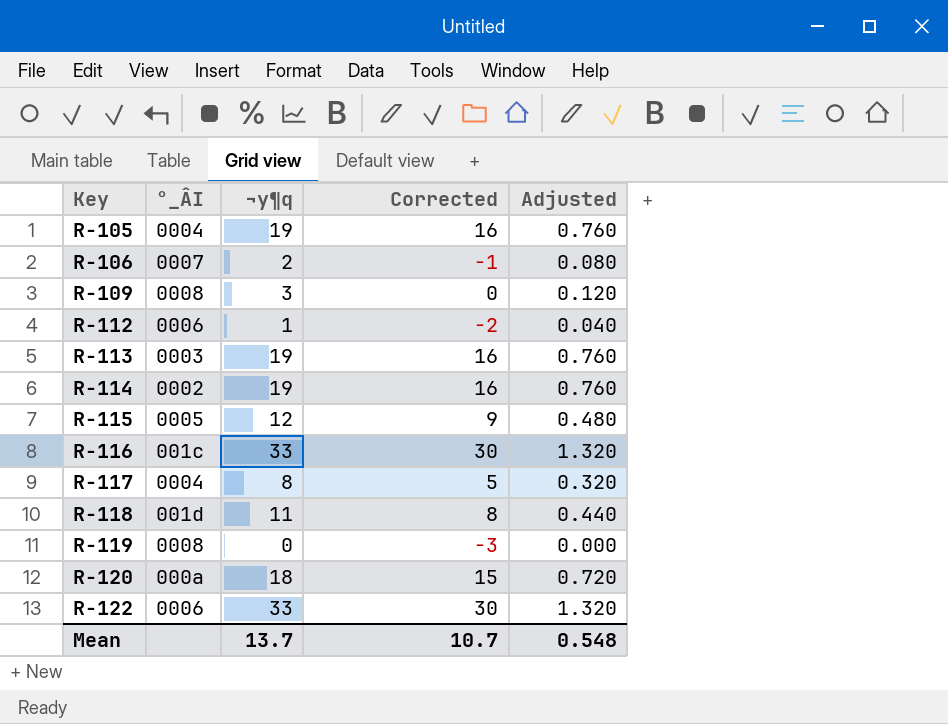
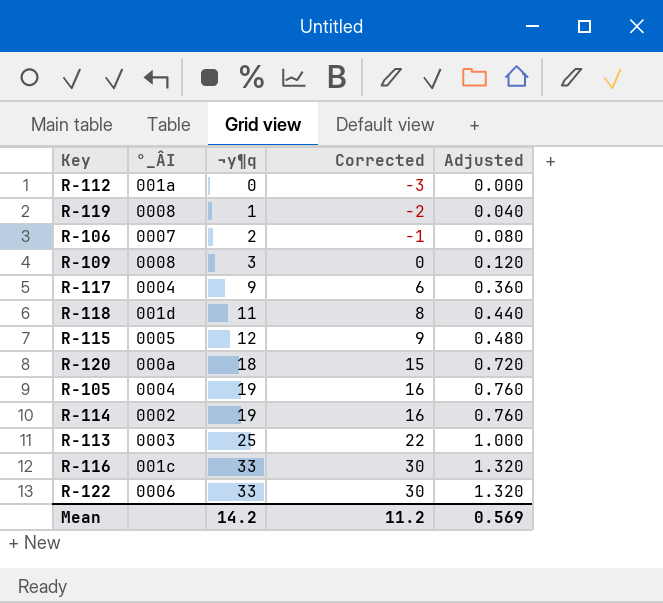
row order: Key ascending -> ¬y¶q ascending
R-112 | °_ÂI: 0006 -> 001a
R-112 | ¬y¶q: 1 -> 0
R-112 | Corrected: -2 -> -3
R-112 | Adjusted: 0.040 -> 0.000
R-119 | ¬y¶q: 0 -> 1
R-119 | Corrected: -3 -> -2
R-119 | Adjusted: 0.000 -> 0.040
R-117 | ¬y¶q: 8 -> 9
R-117 | Corrected: 5 -> 6
R-117 | Adjusted: 0.320 -> 0.360
R-113 | ¬y¶q: 19 -> 25
R-113 | Corrected: 16 -> 22
R-113 | Adjusted: 0.760 -> 1.000
Mean | ¬y¶q: 13.7 -> 14.2
Mean | Corrected: 10.7 -> 11.2
Mean | Adjusted: 0.548 -> 0.569

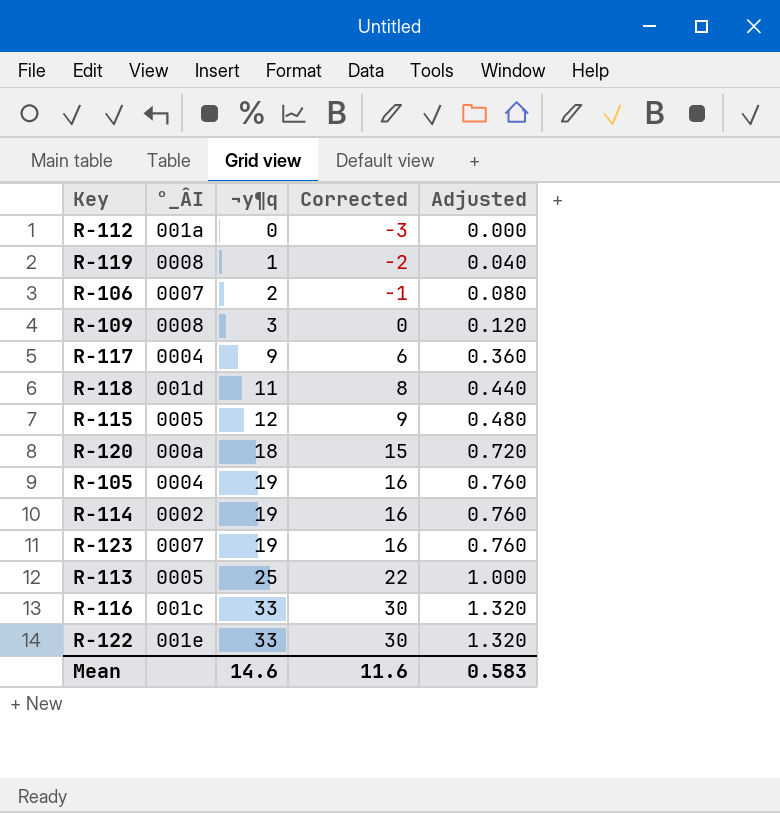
row R-123: none -> 0007 | 19 | 16 | 0.760
R-113 | °_ÂI: 0003 -> 0005
R-122 | °_ÂI: 0006 -> 001e
Mean | ¬y¶q: 14.2 -> 14.6
Mean | Corrected: 11.2 -> 11.6
Mean | Adjusted: 0.569 -> 0.583

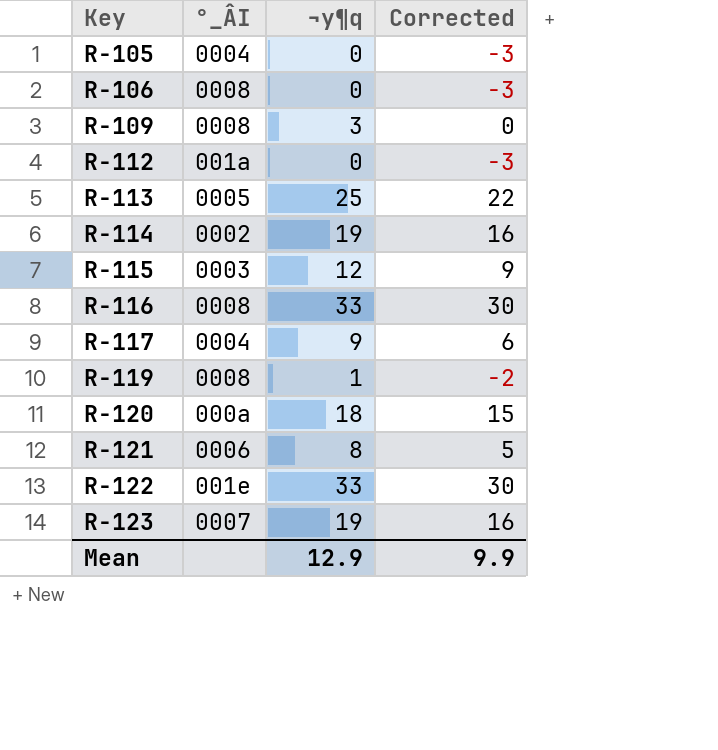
row order: ¬y¶q ascending -> Key ascending
column Adjusted | formula: [¬y¶q] * 0.04 -> none
row R-118: 001d | 11 | 8 | 0.440 -> none
R-105 | ¬y¶q: 19 -> 0
R-105 | Corrected: 16 -> -3
R-106 | °_ÂI: 0007 -> 0008
R-106 | ¬y¶q: 2 -> 0
R-106 | Corrected: -1 -> -3
R-115 | °_ÂI: 0005 -> 0003
R-116 | °_ÂI: 001c -> 0008
row R-121: none -> 0006 | 8 | 5
Mean | ¬y¶q: 14.6 -> 12.9
Mean | Corrected: 11.6 -> 9.9

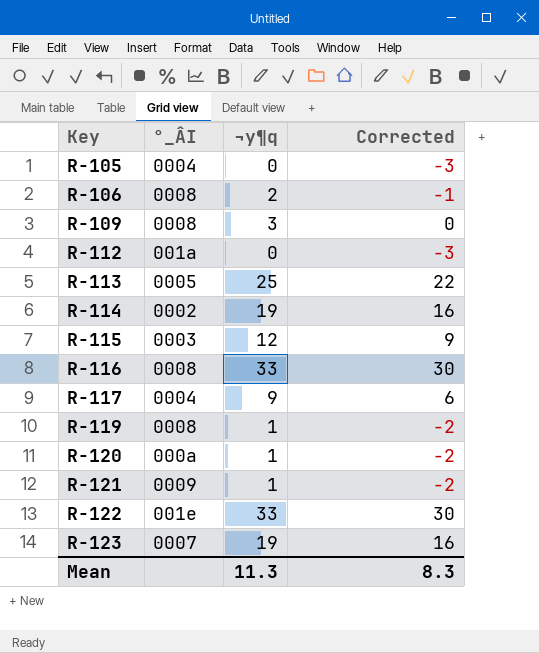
R-106 | ¬y¶q: 0 -> 2
R-106 | Corrected: -3 -> -1
R-120 | ¬y¶q: 18 -> 1
R-120 | Corrected: 15 -> -2
R-121 | °_ÂI: 0006 -> 0009
R-121 | ¬y¶q: 8 -> 1
R-121 | Corrected: 5 -> -2
Mean | ¬y¶q: 12.9 -> 11.3
Mean | Corrected: 9.9 -> 8.3

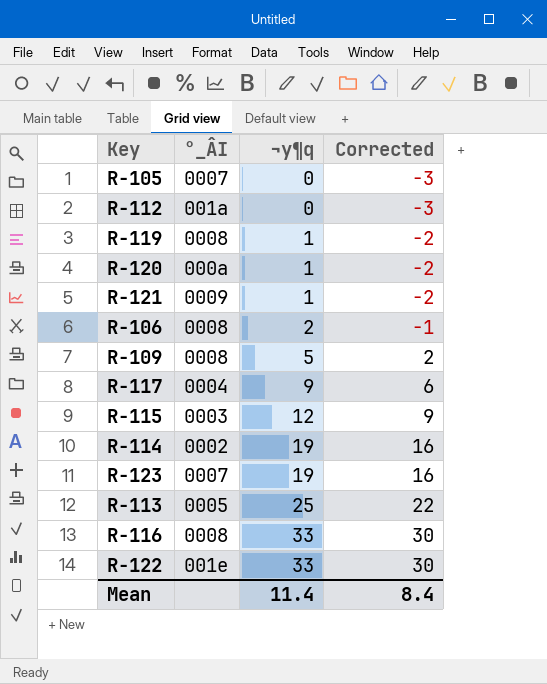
row order: Key ascending -> ¬y¶q ascending
R-105 | °_ÂI: 0004 -> 0007
R-109 | ¬y¶q: 3 -> 5
R-109 | Corrected: 0 -> 2
Mean | ¬y¶q: 11.3 -> 11.4
Mean | Corrected: 8.3 -> 8.4

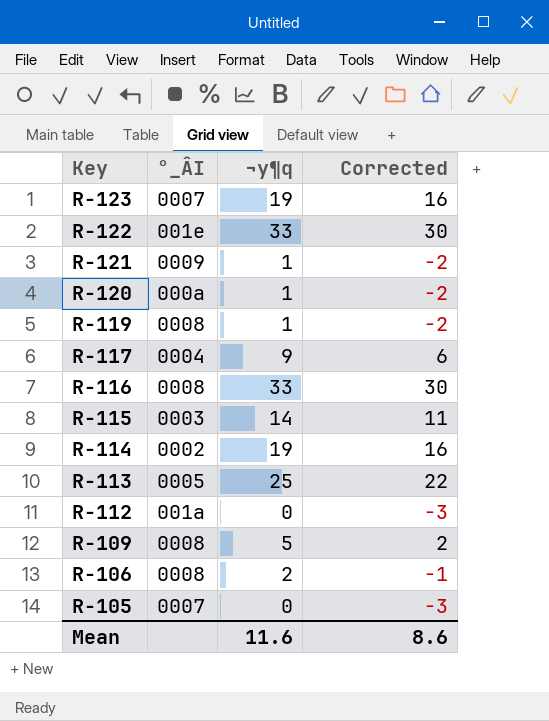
row order: ¬y¶q ascending -> Key descending
R-115 | ¬y¶q: 12 -> 14
R-115 | Corrected: 9 -> 11
Mean | ¬y¶q: 11.4 -> 11.6
Mean | Corrected: 8.4 -> 8.6

